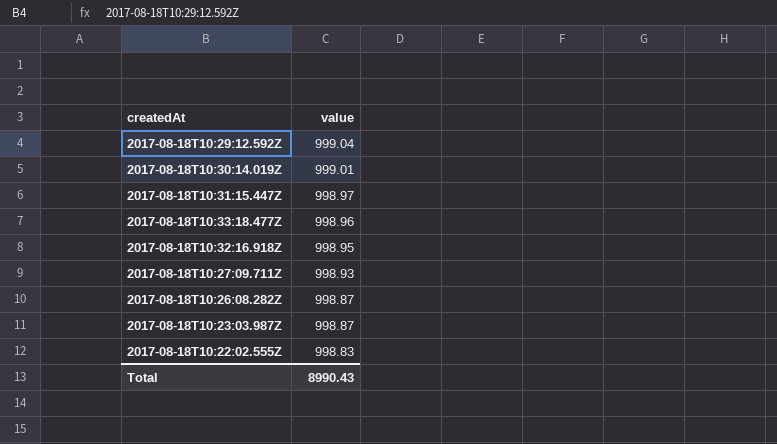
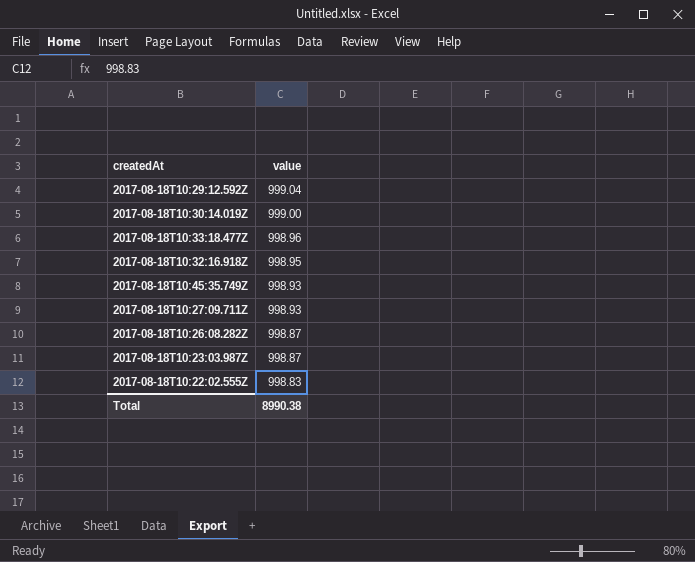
row 2017-08-18T10:31:15.447Z: 998.97 -> none
2017-08-18T10:30:14.019Z | value: 999.01 -> 999.00
row 2017-08-18T10:45:35.749Z: none -> 998.93
Total | value: 8990.43 -> 8990.38

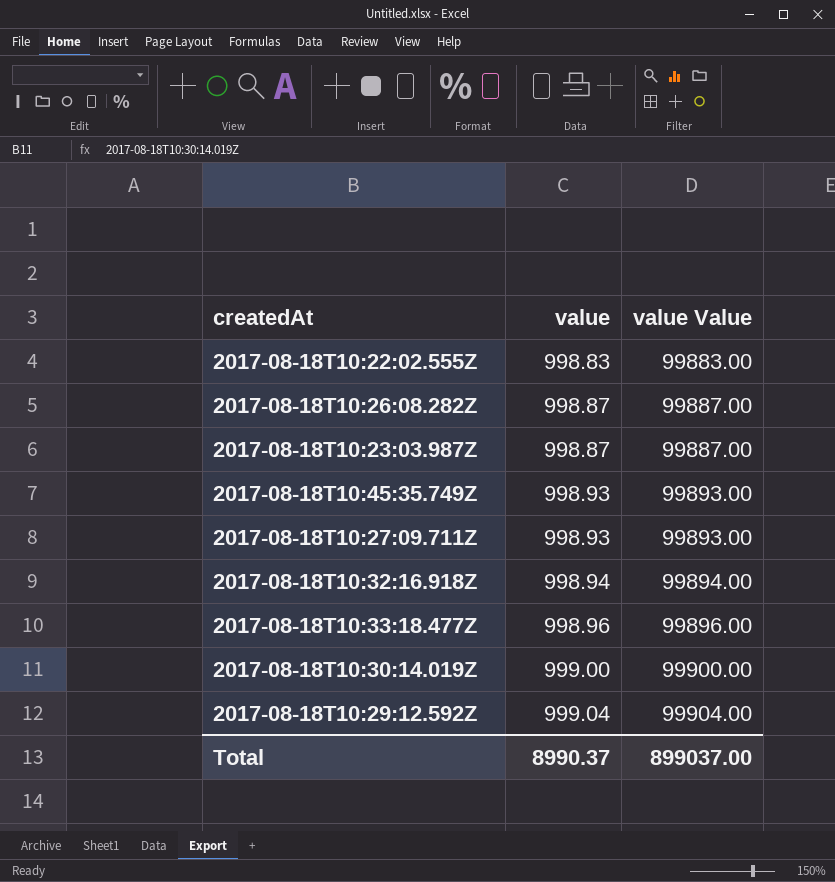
row order: value descending -> value ascending
column value Value | formula: none -> [value] * 100
2017-08-18T10:32:16.918Z | value: 998.95 -> 998.94
Total | value: 8990.38 -> 8990.37

